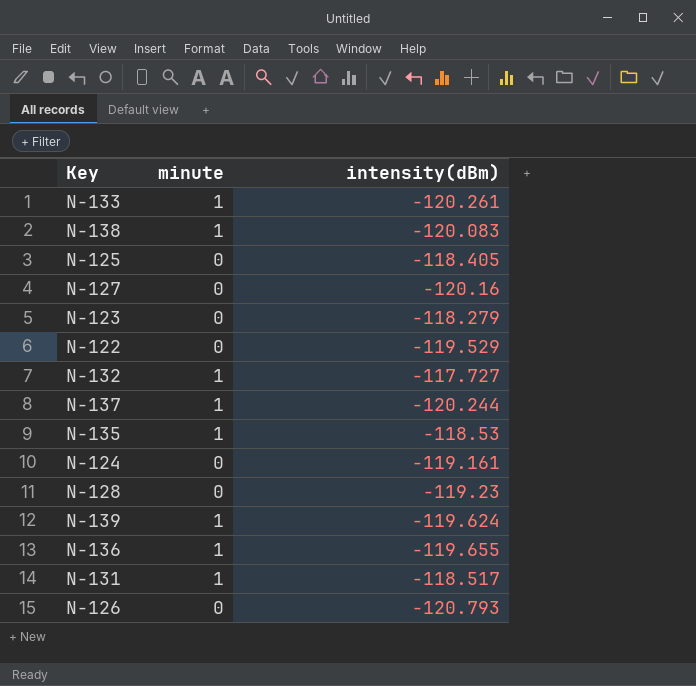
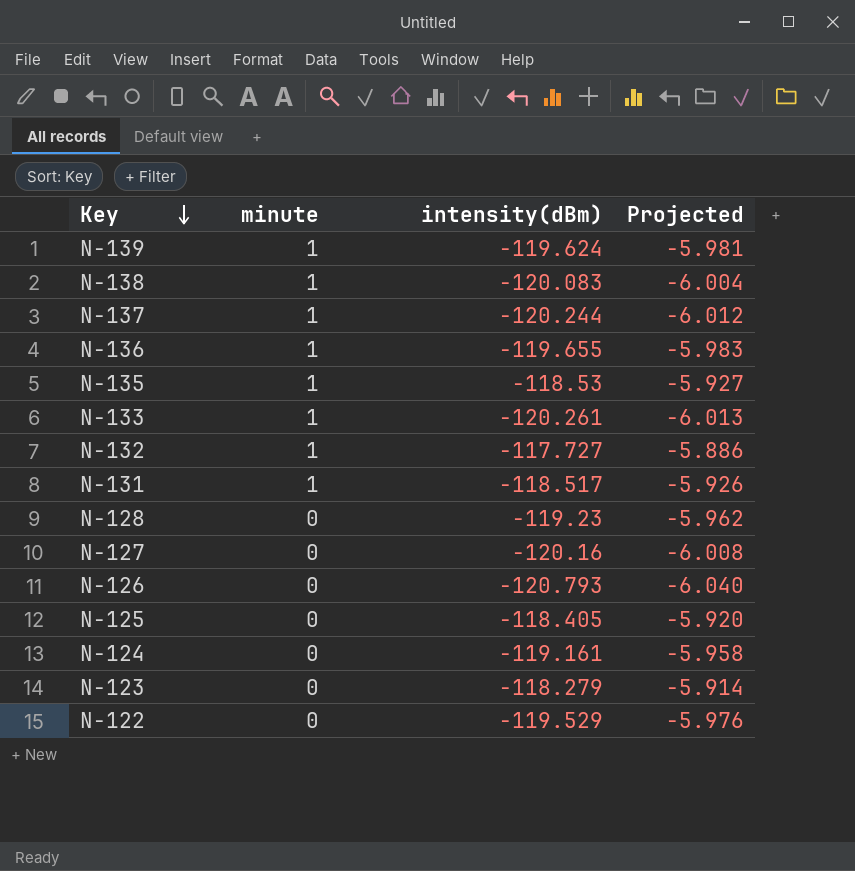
row order: none -> Key descending
column Projected | formula: none -> [intensity(dBm)] * 0.05

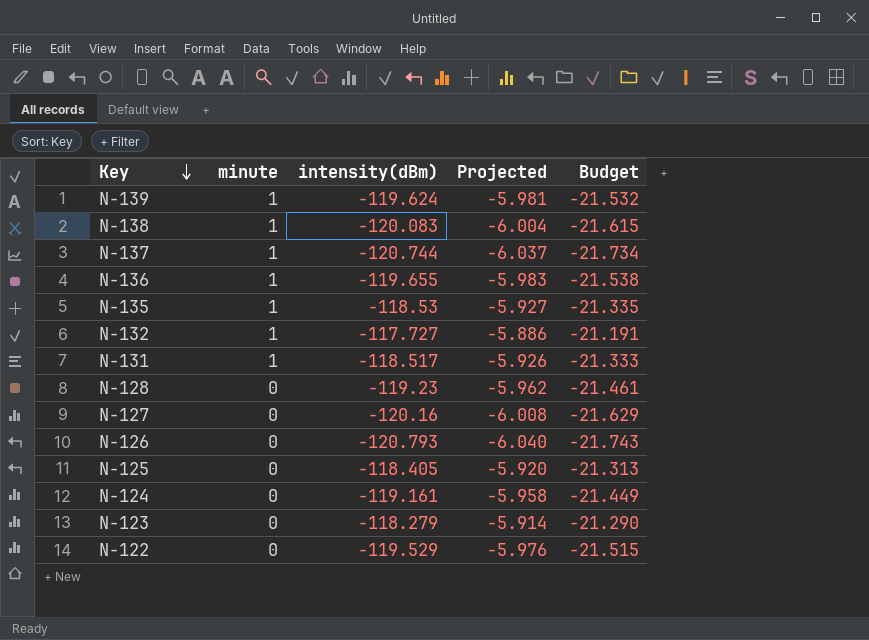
column Budget | formula: none -> [intensity(dBm)] * 0.18
row N-133: 1 | -120.261 | -6.013 -> none
N-137 | intensity(dBm): -120.244 -> -120.744
N-137 | Projected: -6.012 -> -6.037

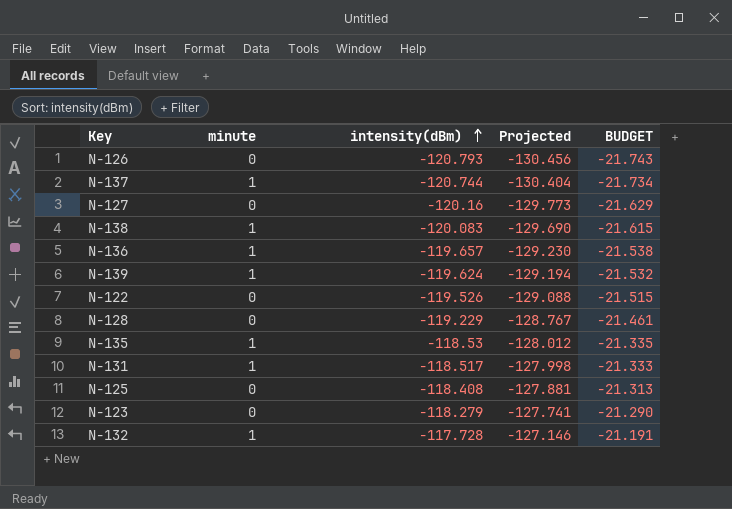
row order: Key descending -> intensity(dBm) ascending
column Projected | formula: [intensity(dBm)] * 0.05 -> [intensity(dBm)] * 1.08
column name: Budget -> BUDGET
row N-124: 0 | -119.161 | -5.958 | -21.449 -> none
N-136 | intensity(dBm): -119.655 -> -119.657
N-122 | intensity(dBm): -119.529 -> -119.526
N-128 | intensity(dBm): -119.23 -> -119.229
N-125 | intensity(dBm): -118.405 -> -118.408
N-132 | intensity(dBm): -117.727 -> -117.728

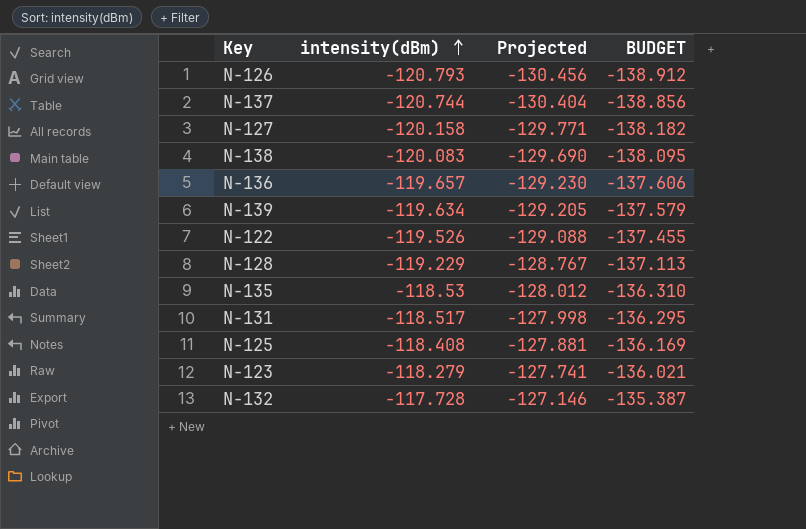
column minute | position: 2 -> none
column BUDGET | formula: [intensity(dBm)] * 0.18 -> [intensity(dBm)] * 1.15
N-127 | intensity(dBm): -120.16 -> -120.158
N-127 | Projected: -129.773 -> -129.771
N-139 | intensity(dBm): -119.624 -> -119.634
N-139 | Projected: -129.194 -> -129.205

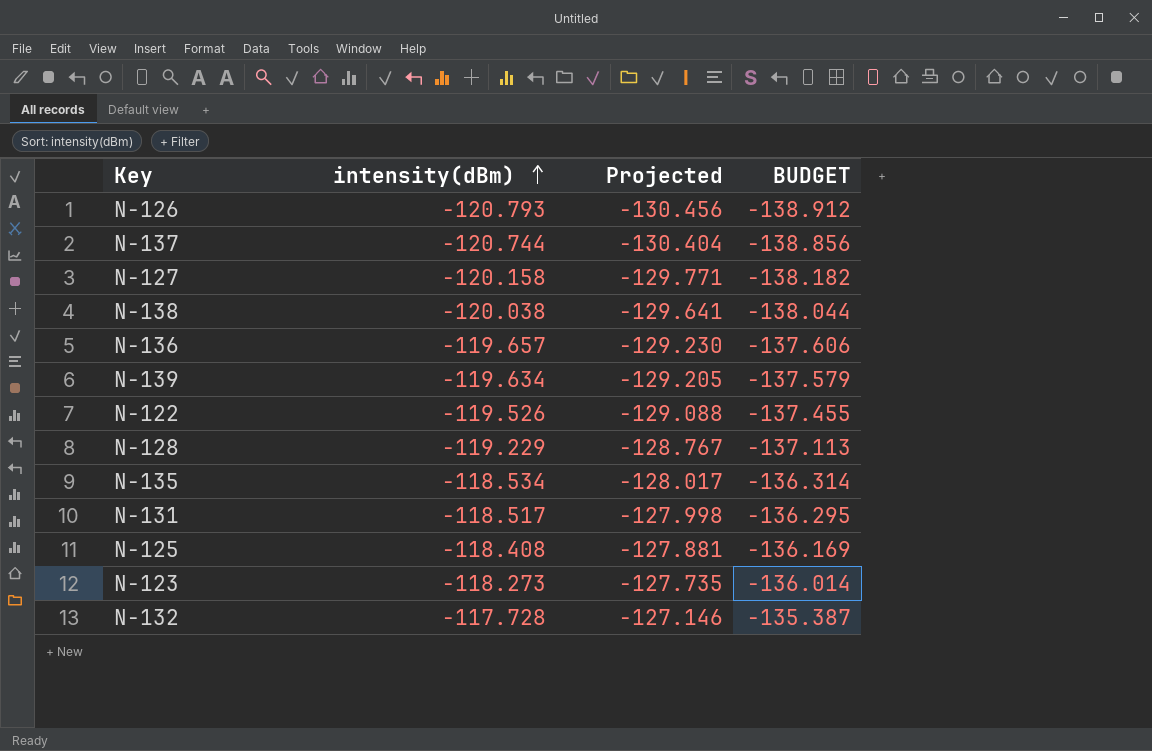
N-138 | intensity(dBm): -120.083 -> -120.038
N-138 | Projected: -129.690 -> -129.641
N-138 | BUDGET: -138.095 -> -138.044
N-135 | intensity(dBm): -118.53 -> -118.534
N-135 | Projected: -128.012 -> -128.017
N-135 | BUDGET: -136.310 -> -136.314
N-123 | intensity(dBm): -118.279 -> -118.273
N-123 | Projected: -127.741 -> -127.735
N-123 | BUDGET: -136.021 -> -136.014

